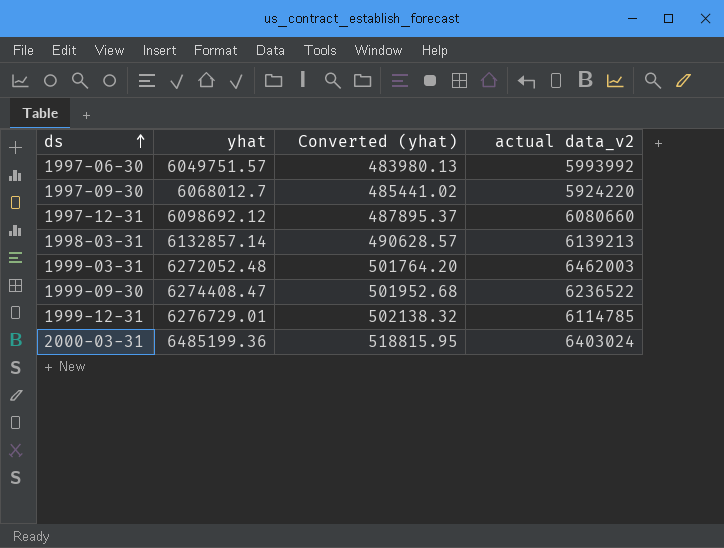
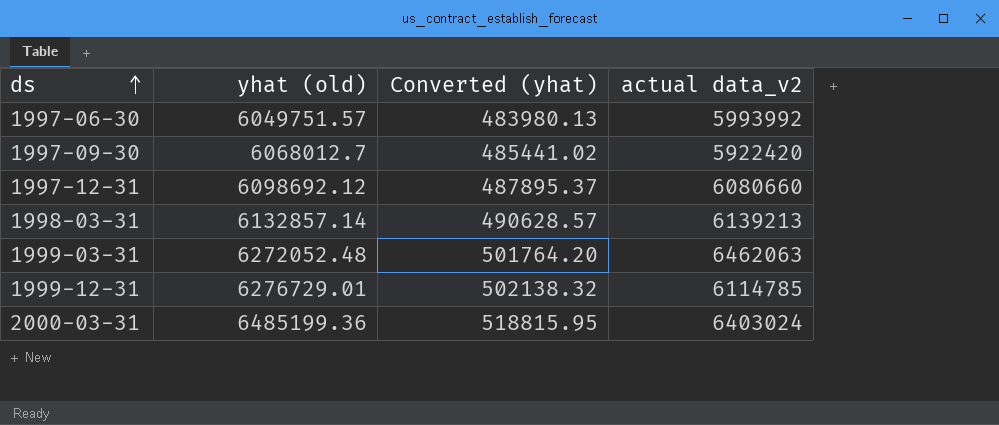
column name: yhat -> yhat (old)
row 1999-09-30: 6274408.47 | 501952.68 | 6236522 -> none
1997-09-30 | actual data_v2: 5924220 -> 5922420
1999-03-31 | actual data_v2: 6462003 -> 6462063

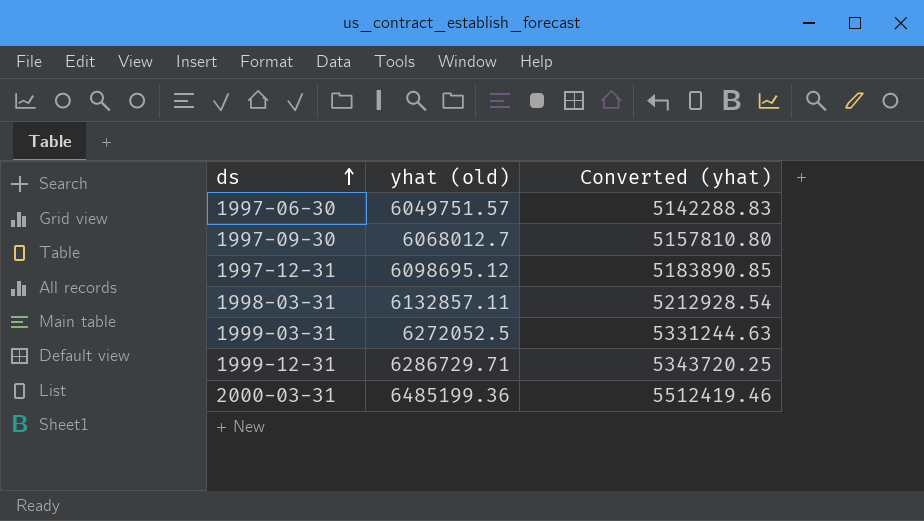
column actual data_v2 | position: 4 -> none
column Converted (yhat) | formula: [yhat (old)] * 0.08 -> [yhat (old)] * 0.85
1997-12-31 | yhat (old): 6098692.12 -> 6098695.12
1998-03-31 | yhat (old): 6132857.14 -> 6132857.11
1999-03-31 | yhat (old): 6272052.48 -> 6272052.5
1999-12-31 | yhat (old): 6276729.01 -> 6286729.71

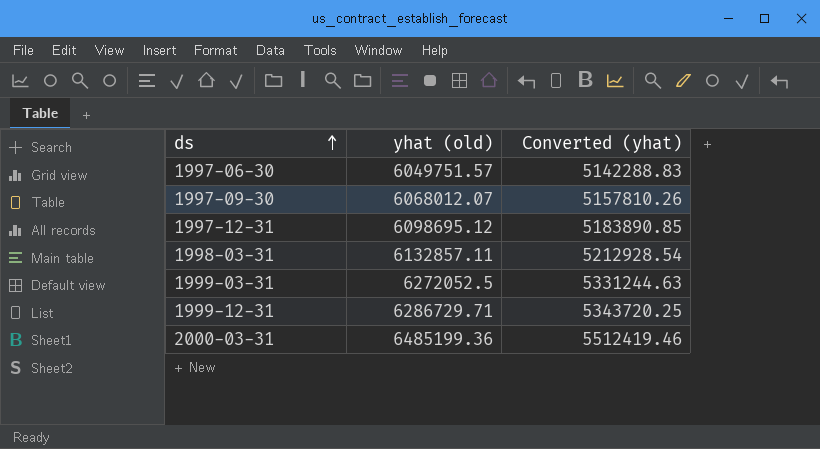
1997-09-30 | yhat (old): 6068012.7 -> 6068012.07
1997-09-30 | Converted (yhat): 5157810.80 -> 5157810.26

